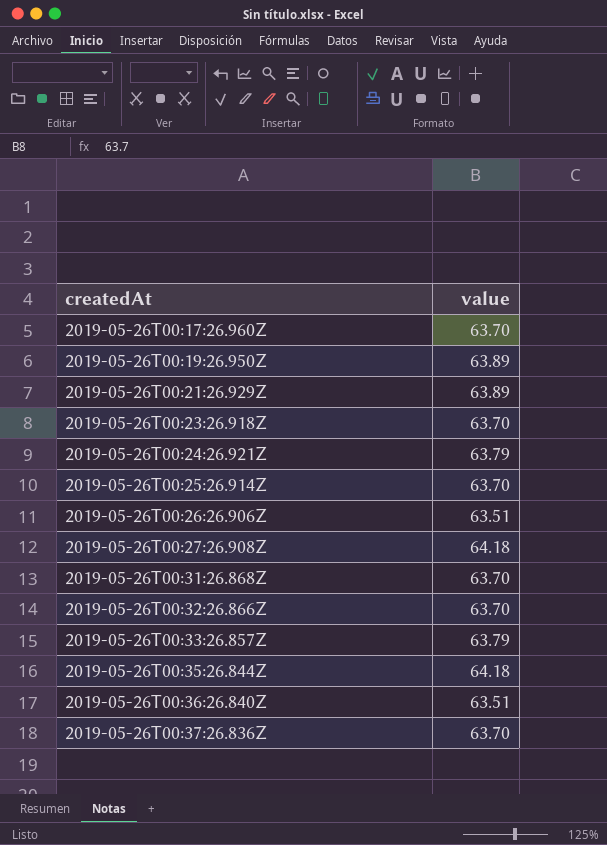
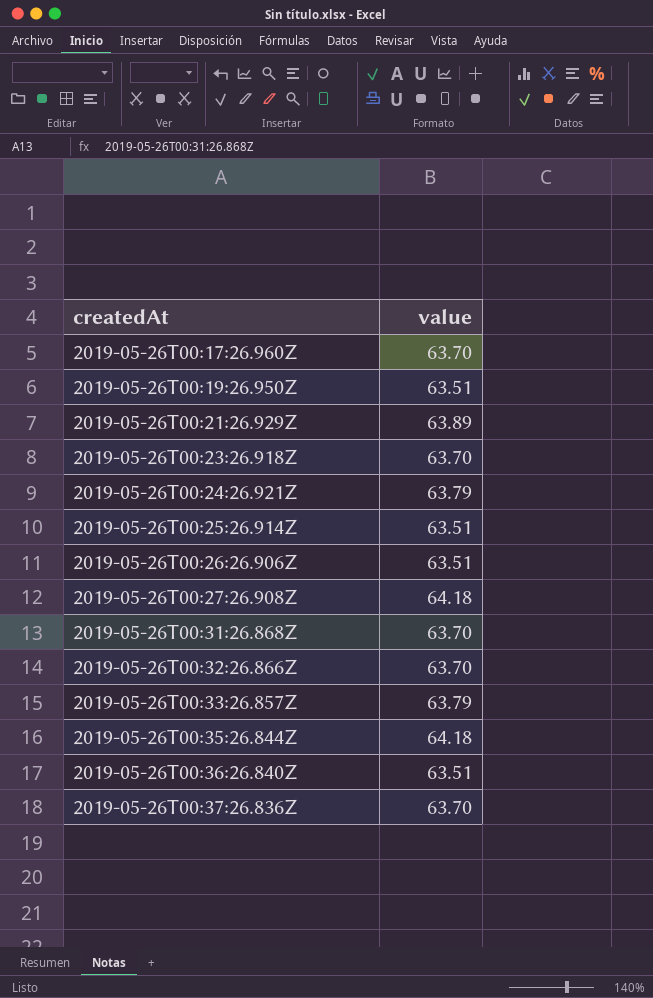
2019-05-26T00:19:26.950Z | value: 63.89 -> 63.51
2019-05-26T00:25:26.914Z | value: 63.70 -> 63.51

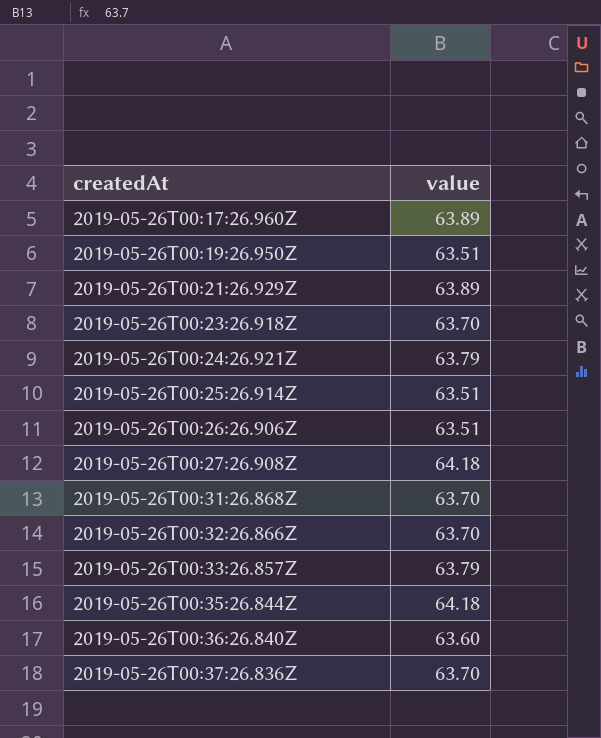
2019-05-26T00:17:26.960Z | value: 63.70 -> 63.89
2019-05-26T00:36:26.840Z | value: 63.51 -> 63.60

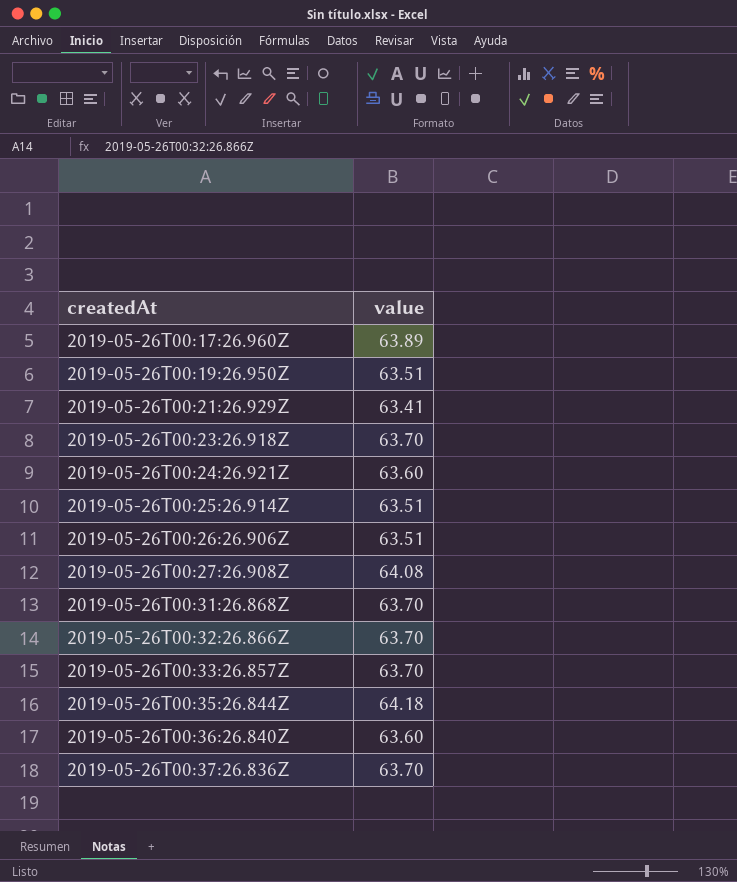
2019-05-26T00:21:26.929Z | value: 63.89 -> 63.41
2019-05-26T00:24:26.921Z | value: 63.79 -> 63.60
2019-05-26T00:27:26.908Z | value: 64.18 -> 64.08
2019-05-26T00:33:26.857Z | value: 63.79 -> 63.70

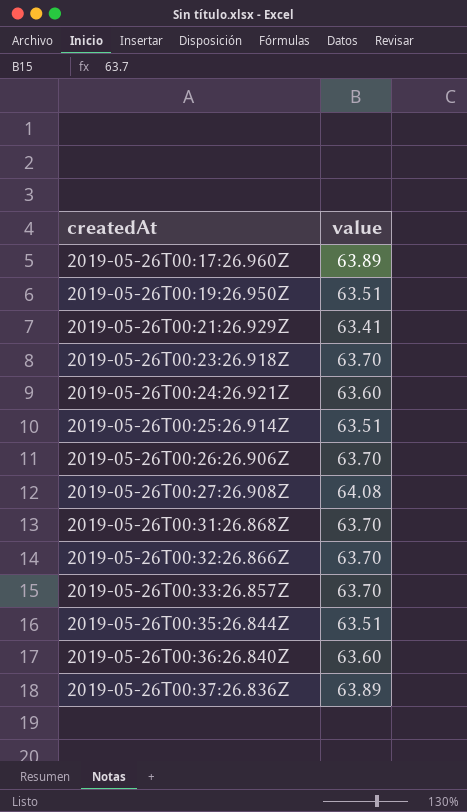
2019-05-26T00:26:26.906Z | value: 63.51 -> 63.70
2019-05-26T00:35:26.844Z | value: 64.18 -> 63.51
2019-05-26T00:37:26.836Z | value: 63.70 -> 63.89

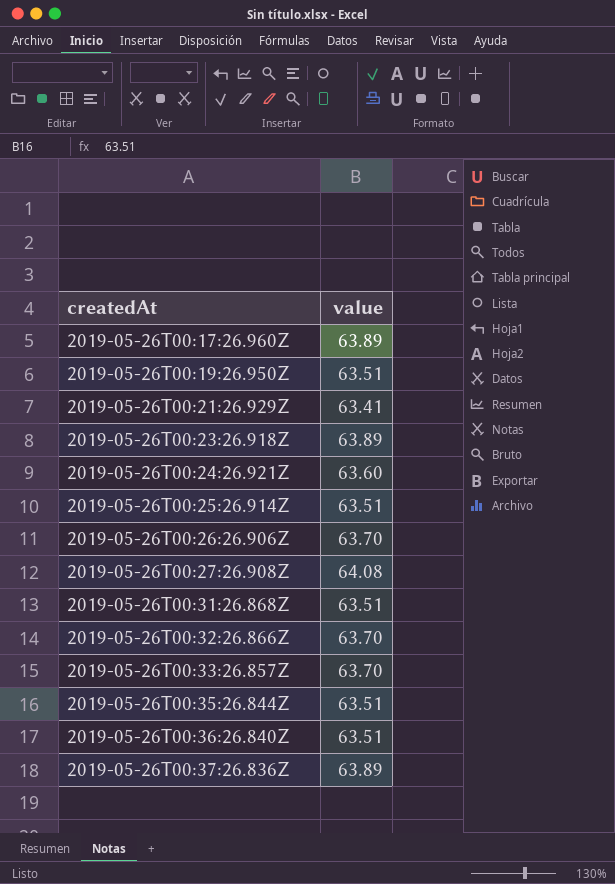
2019-05-26T00:23:26.918Z | value: 63.70 -> 63.89
2019-05-26T00:31:26.868Z | value: 63.70 -> 63.51
2019-05-26T00:36:26.840Z | value: 63.60 -> 63.51

